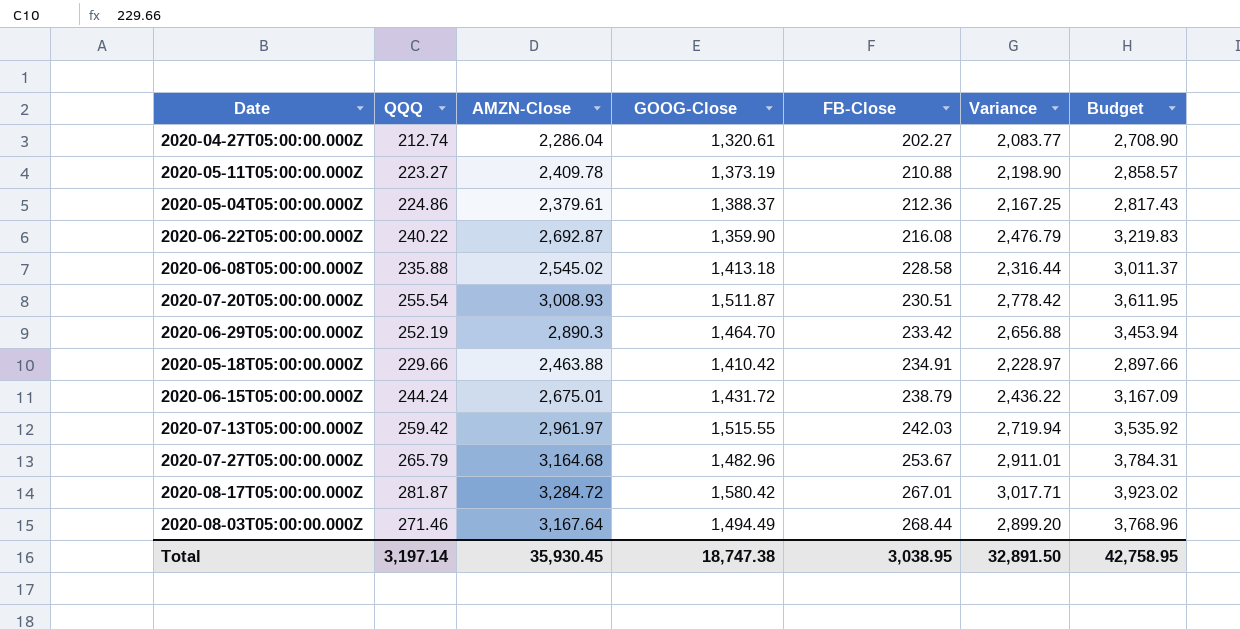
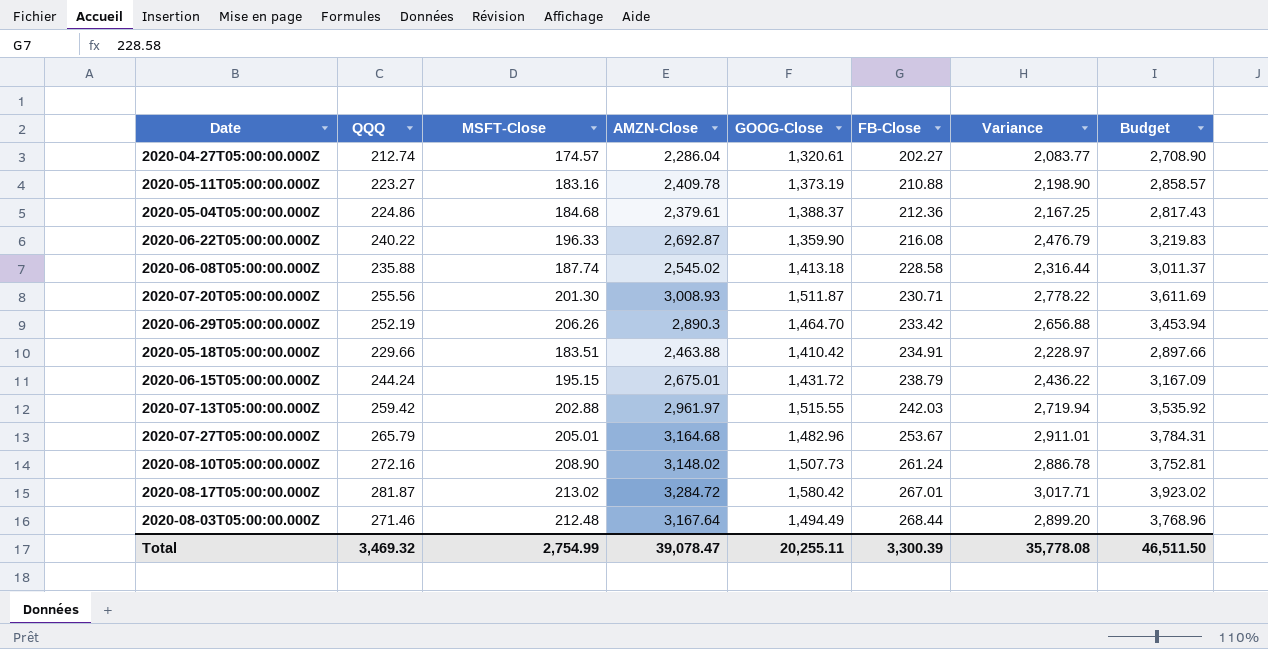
column MSFT-Close | position: none -> 3
2020-07-20T05:00:00.000Z | QQQ: 255.54 -> 255.56
2020-07-20T05:00:00.000Z | FB-Close: 230.51 -> 230.71
2020-07-20T05:00:00.000Z | Variance: 2,778.42 -> 2,778.22
2020-07-20T05:00:00.000Z | Budget: 3,611.95 -> 3,611.69
row 2020-08-10T05:00:00.000Z: none -> 272.16 | 208.90 | 3,148.02 | 1,507.73 | 261.24 | 2,886.78 | 3,752.81
Total | QQQ: 3,197.14 -> 3,469.32
Total | AMZN-Close: 35,930.45 -> 39,078.47
Total | GOOG-Close: 18,747.38 -> 20,255.11
Total | FB-Close: 3,038.95 -> 3,300.39
Total | Variance: 32,891.50 -> 35,778.08
Total | Budget: 42,758.95 -> 46,511.50

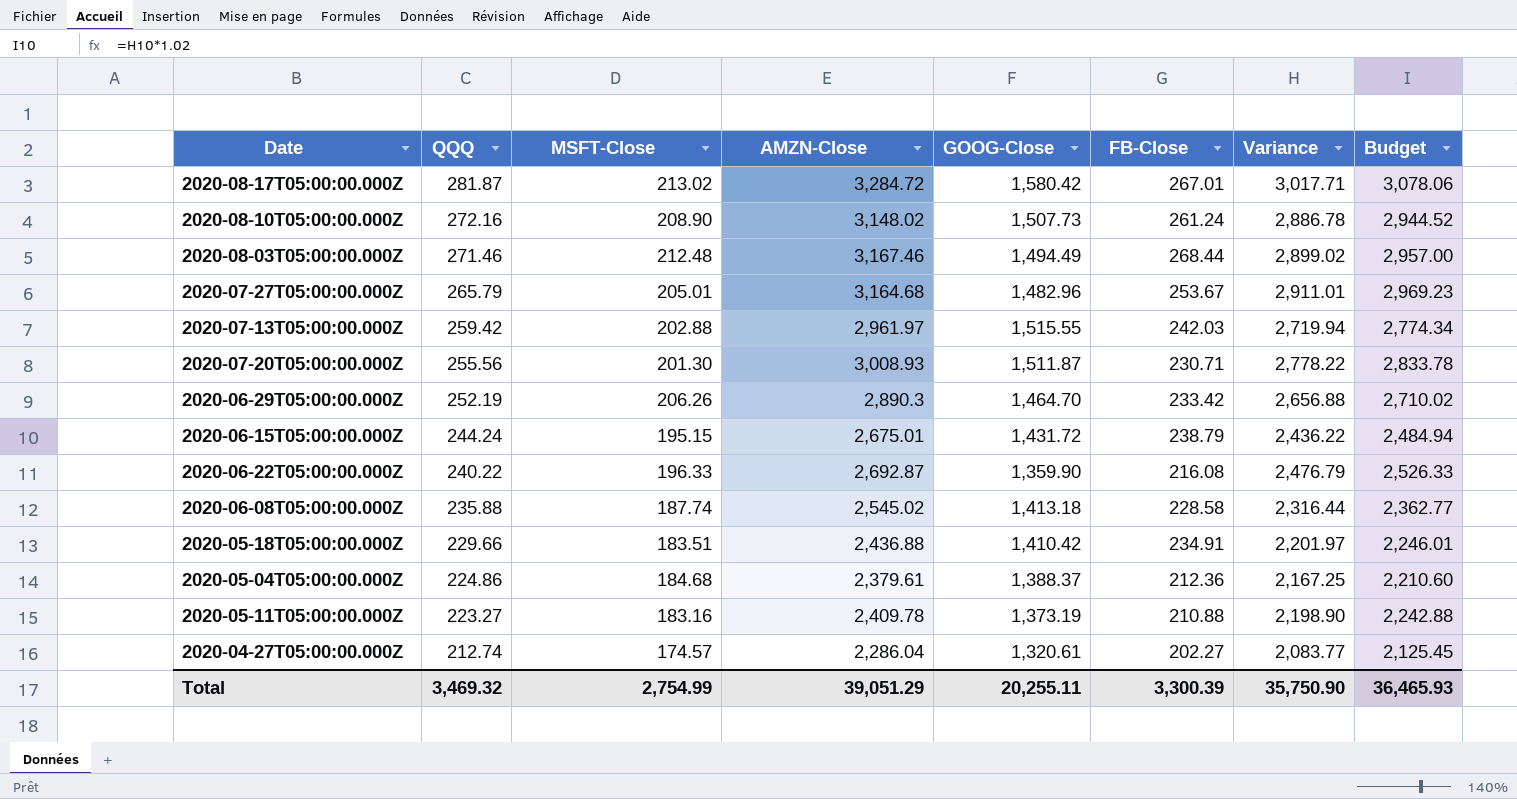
row order: FB-Close ascending -> QQQ descending
column Budget | formula: [Variance] * 1.3 -> [Variance] * 1.02
2020-08-03T05:00:00.000Z | AMZN-Close: 3,167.64 -> 3,167.46
2020-08-03T05:00:00.000Z | Variance: 2,899.20 -> 2,899.02
2020-05-18T05:00:00.000Z | AMZN-Close: 2,463.88 -> 2,436.88
2020-05-18T05:00:00.000Z | Variance: 2,228.97 -> 2,201.97
Total | AMZN-Close: 39,078.47 -> 39,051.29
Total | Variance: 35,778.08 -> 35,750.90
Total | Budget: 46,511.50 -> 36,465.93

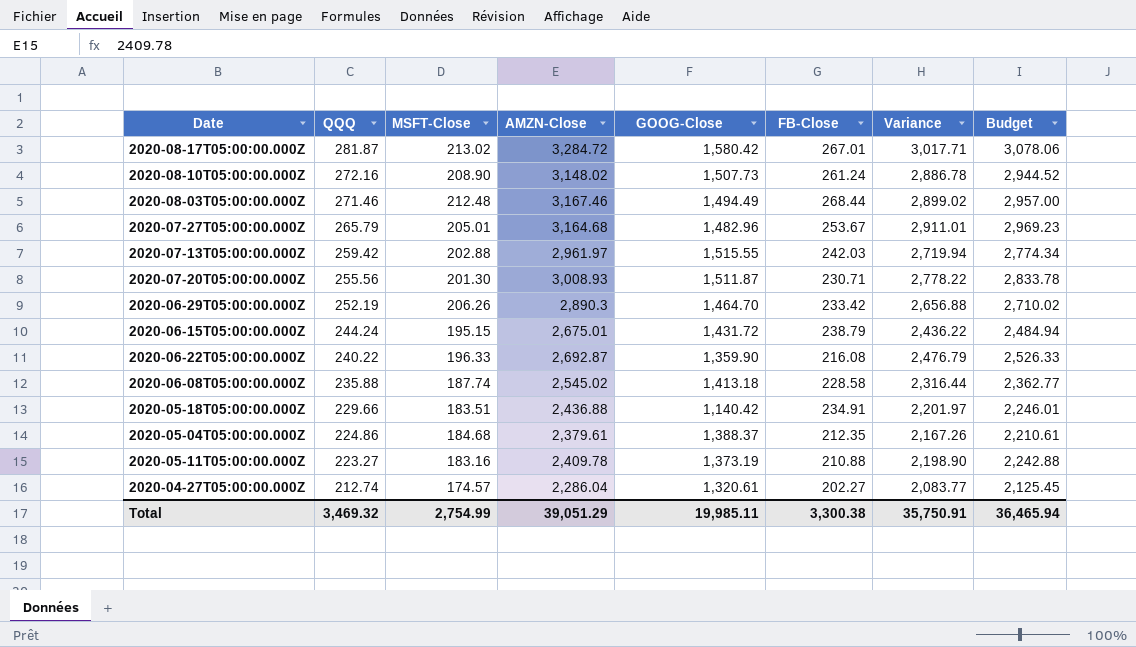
2020-05-18T05:00:00.000Z | GOOG-Close: 1,410.42 -> 1,140.42
2020-05-04T05:00:00.000Z | FB-Close: 212.36 -> 212.35
2020-05-04T05:00:00.000Z | Variance: 2,167.25 -> 2,167.26
2020-05-04T05:00:00.000Z | Budget: 2,210.60 -> 2,210.61
Total | GOOG-Close: 20,255.11 -> 19,985.11
Total | FB-Close: 3,300.39 -> 3,300.38
Total | Variance: 35,750.90 -> 35,750.91
Total | Budget: 36,465.93 -> 36,465.94

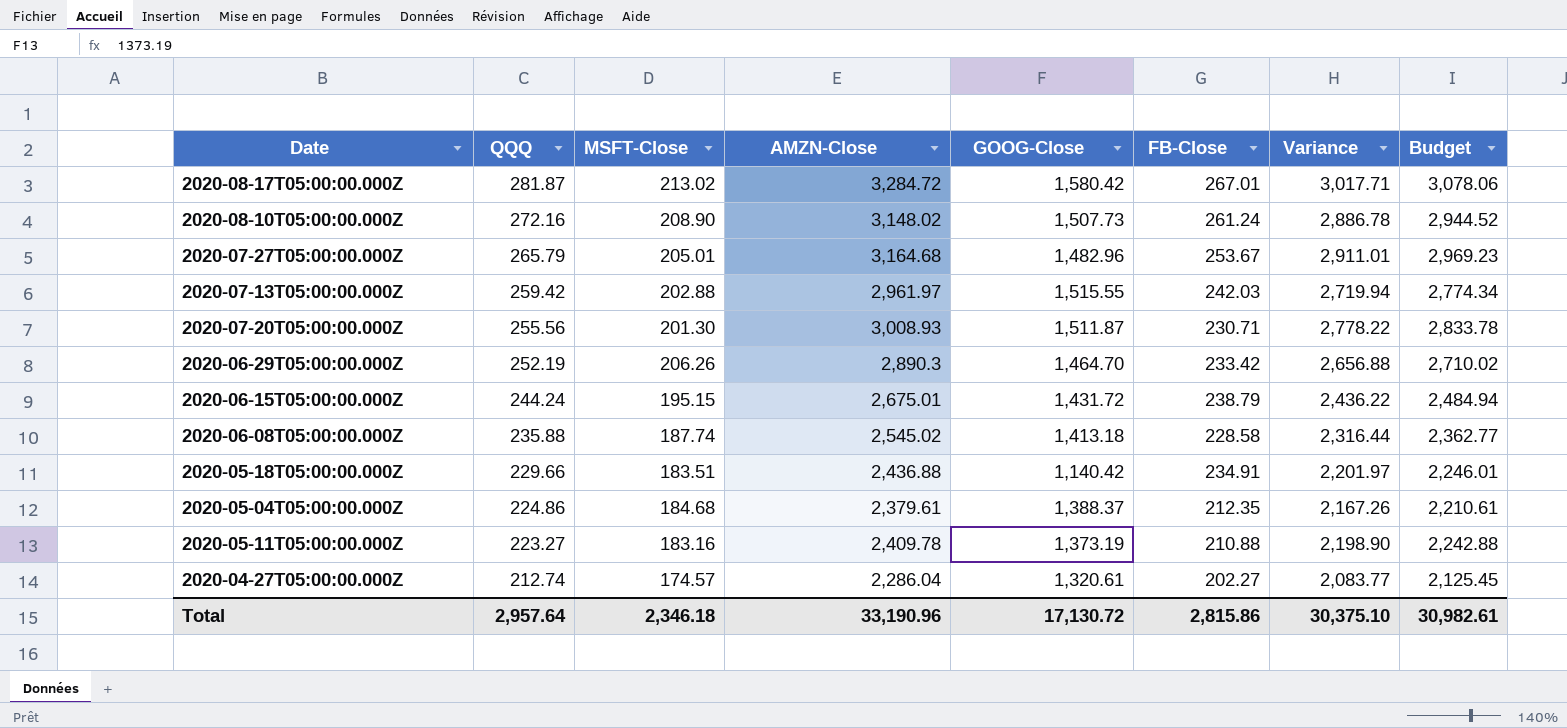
row 2020-08-03T05:00:00.000Z: 271.46 | 212.48 | 3,167.46 | 1,494.49 | 268.44 | 2,899.02 | 2,957.00 -> none
row 2020-06-22T05:00:00.000Z: 240.22 | 196.33 | 2,692.87 | 1,359.90 | 216.08 | 2,476.79 | 2,526.33 -> none
Total | QQQ: 3,469.32 -> 2,957.64
Total | MSFT-Close: 2,754.99 -> 2,346.18
Total | AMZN-Close: 39,051.29 -> 33,190.96
Total | GOOG-Close: 19,985.11 -> 17,130.72
Total | FB-Close: 3,300.38 -> 2,815.86
Total | Variance: 35,750.91 -> 30,375.10
Total | Budget: 36,465.94 -> 30,982.61

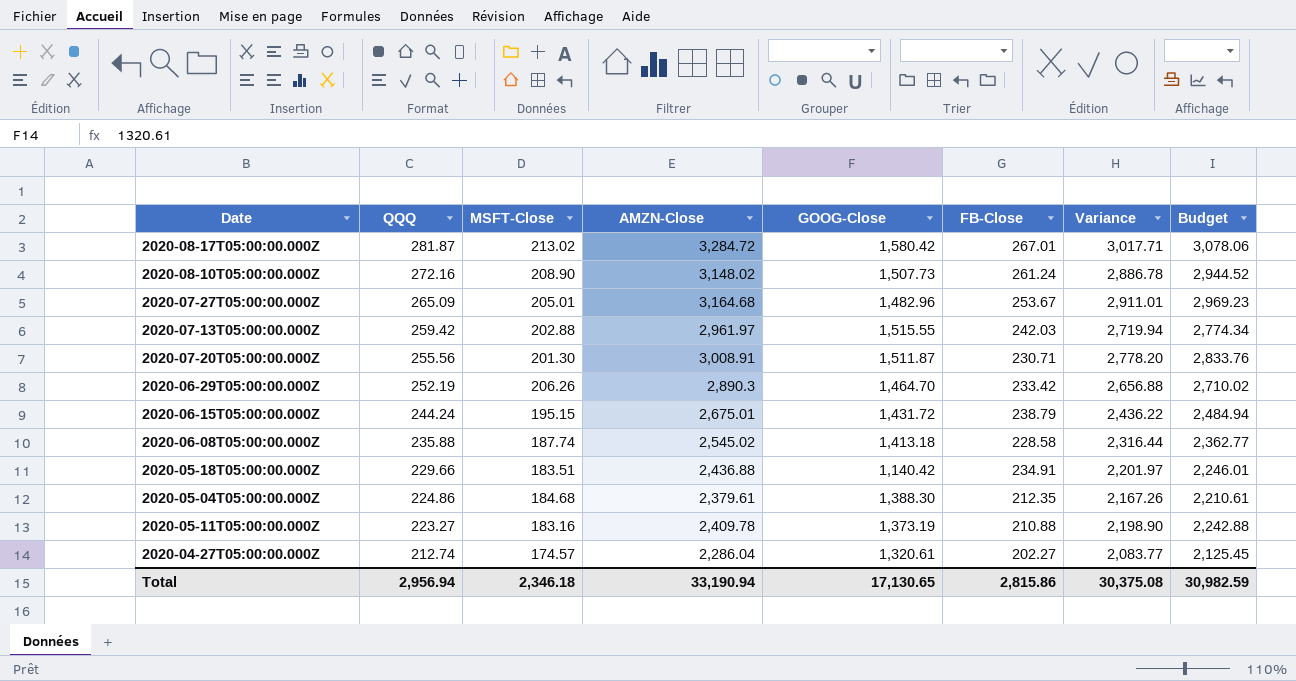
2020-07-27T05:00:00.000Z | QQQ: 265.79 -> 265.09
2020-07-20T05:00:00.000Z | AMZN-Close: 3,008.93 -> 3,008.91
2020-07-20T05:00:00.000Z | Variance: 2,778.22 -> 2,778.20
2020-07-20T05:00:00.000Z | Budget: 2,833.78 -> 2,833.76
2020-05-04T05:00:00.000Z | GOOG-Close: 1,388.37 -> 1,388.30
Total | QQQ: 2,957.64 -> 2,956.94
Total | AMZN-Close: 33,190.96 -> 33,190.94
Total | GOOG-Close: 17,130.72 -> 17,130.65
Total | Variance: 30,375.10 -> 30,375.08
Total | Budget: 30,982.61 -> 30,982.59

